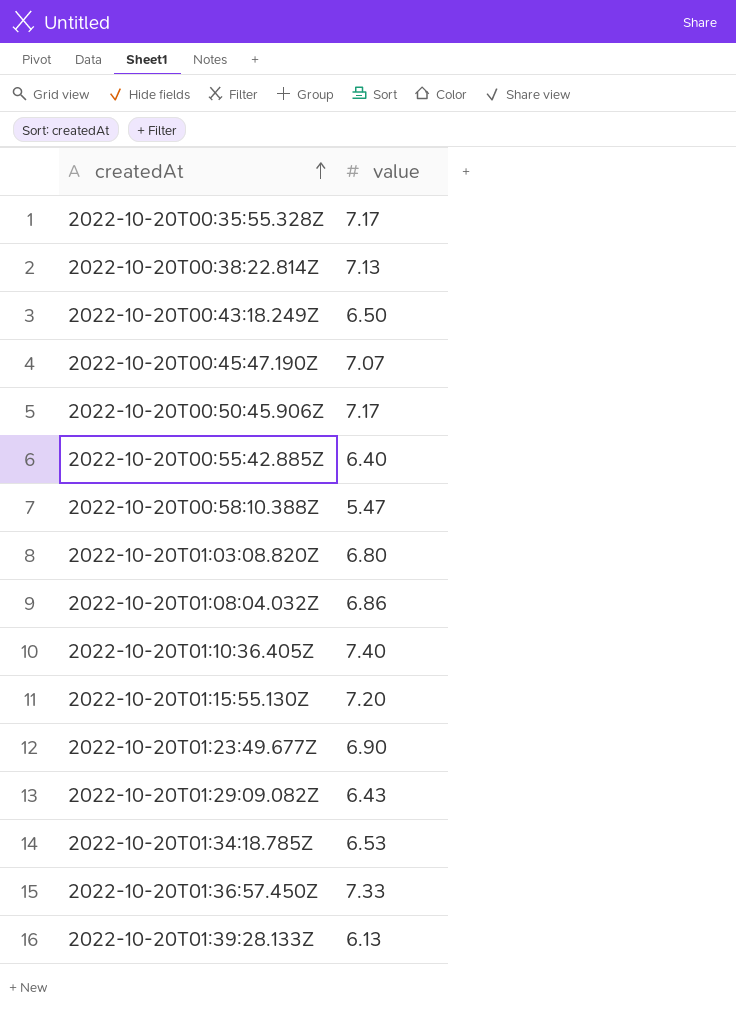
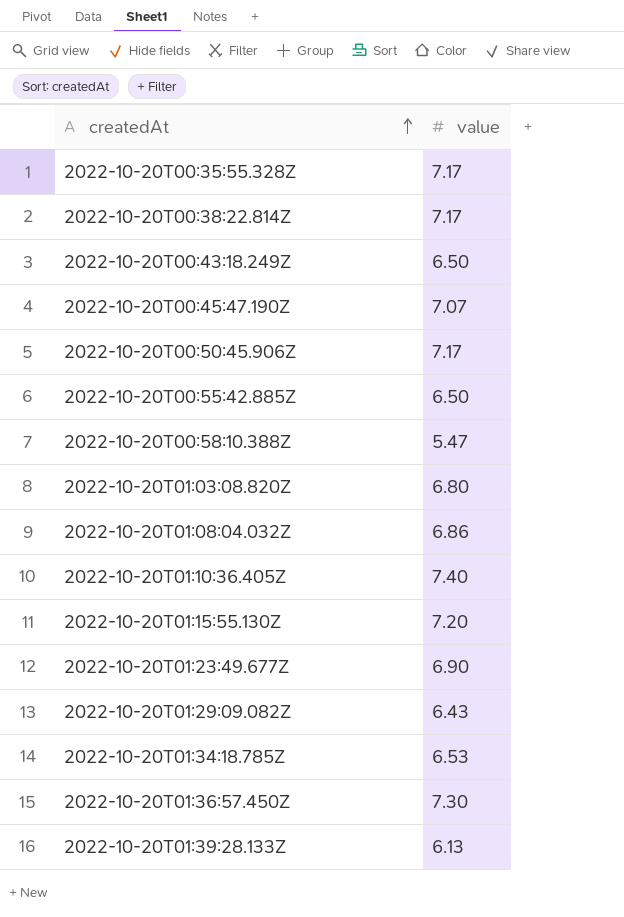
2022-10-20T00:38:22.814Z | value: 7.13 -> 7.17
2022-10-20T00:55:42.885Z | value: 6.40 -> 6.50
2022-10-20T01:36:57.450Z | value: 7.33 -> 7.30

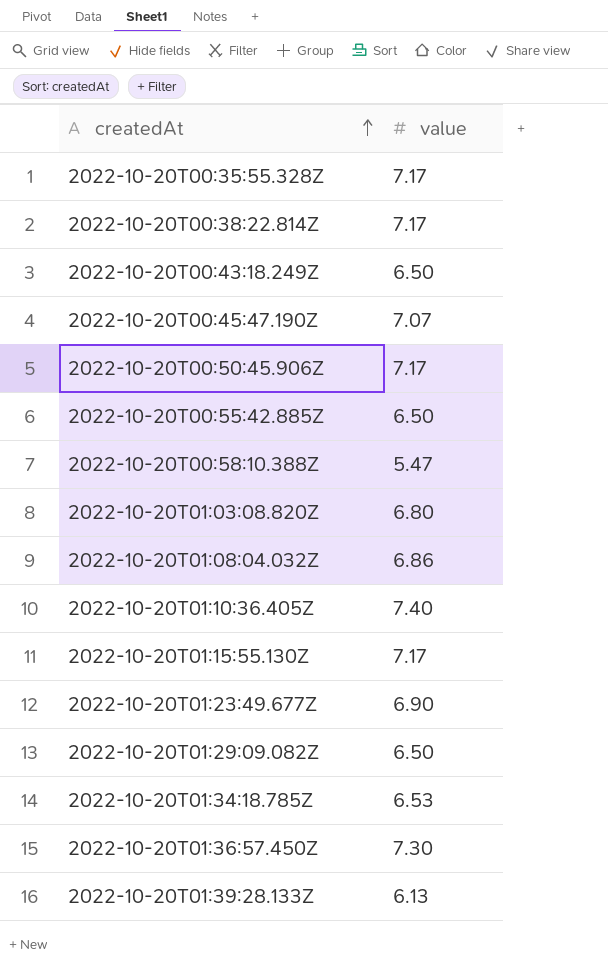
2022-10-20T01:15:55.130Z | value: 7.20 -> 7.17
2022-10-20T01:29:09.082Z | value: 6.43 -> 6.50

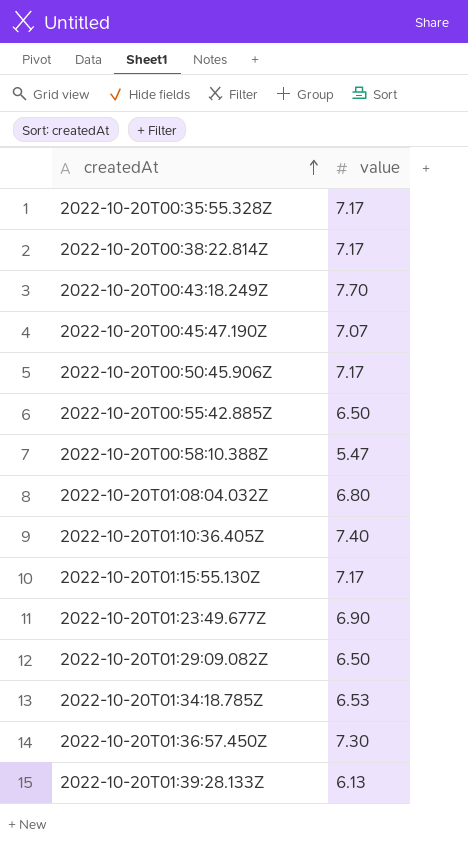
row 2022-10-20T01:03:08.820Z: 6.80 -> none
2022-10-20T00:43:18.249Z | value: 6.50 -> 7.70
2022-10-20T01:08:04.032Z | value: 6.86 -> 6.80

